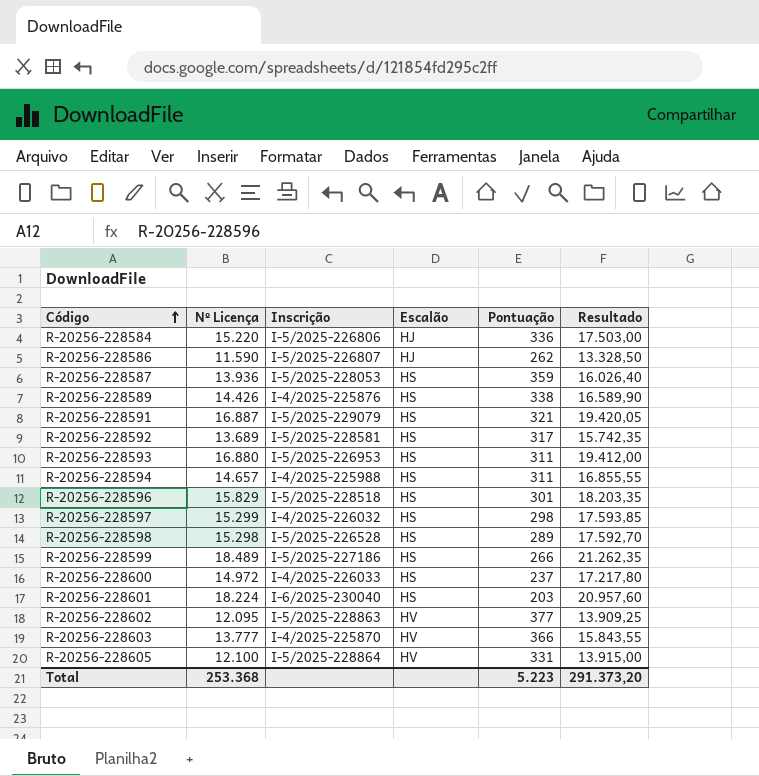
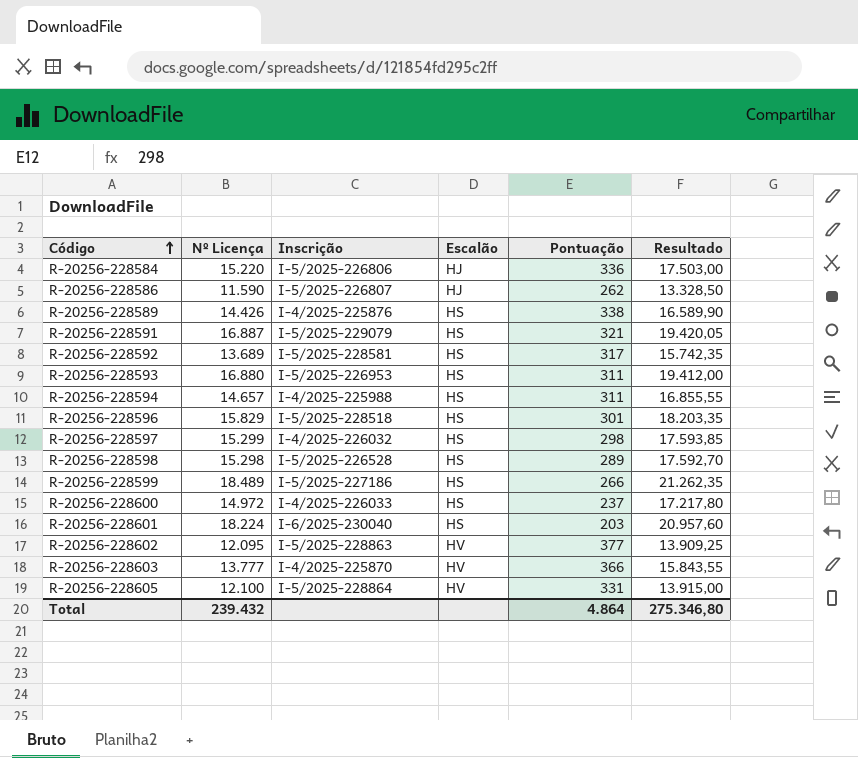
row R-20256-228587: 13.936 | I-5/2025-228053 | HS | 359 | 16.026,40 -> none
Total | Nº Licença: 253.368 -> 239.432
Total | Pontuação: 5.223 -> 4.864
Total | Resultado: 291.373,20 -> 275.346,80

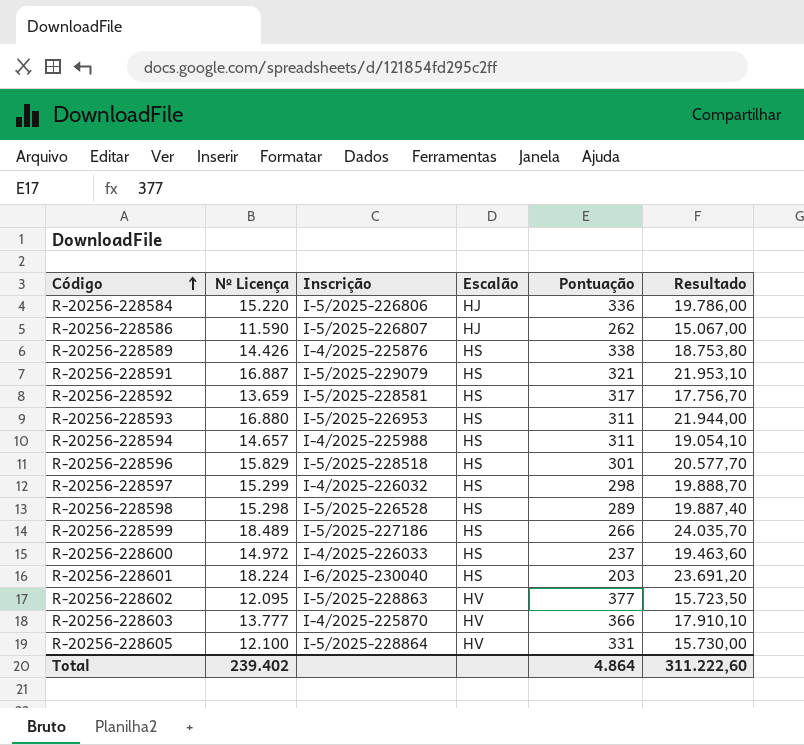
column Resultado | formula: [Nº Licença] * 1,15 -> [Nº Licença] * 1,3
R-20256-228592 | Nº Licença: 13.689 -> 13.659
Total | Nº Licença: 239.432 -> 239.402
Total | Resultado: 275.346,80 -> 311.222,60

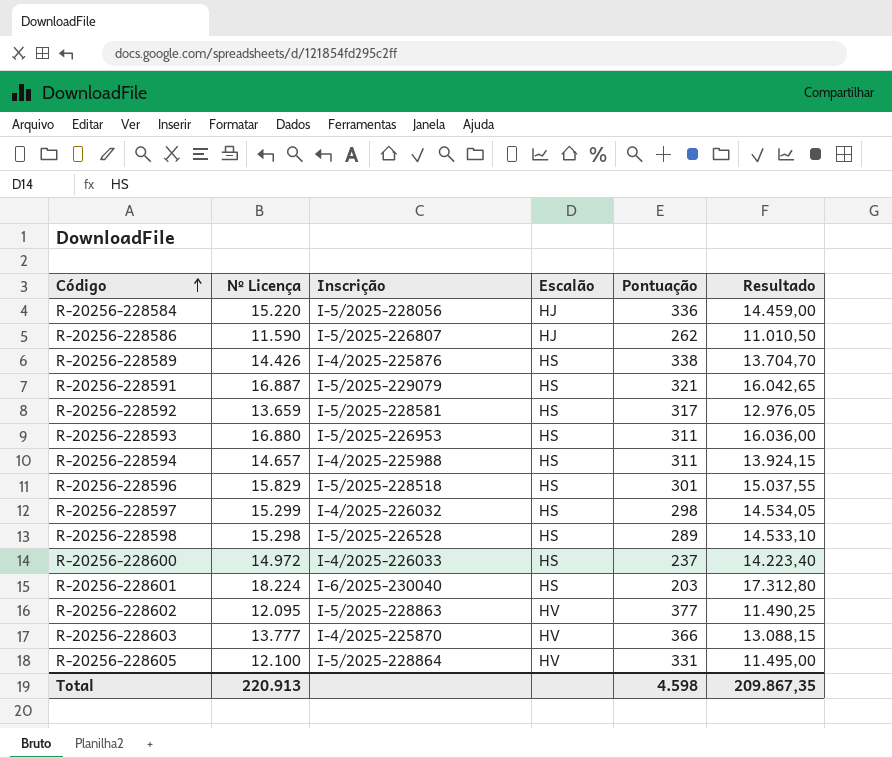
column Resultado | formula: [Nº Licença] * 1,3 -> [Nº Licença] * 0,95
row R-20256-228599: 18.489 | I-5/2025-227186 | HS | 266 | 24.035,70 -> none
R-20256-228584 | Inscrição: I-5/2025-226806 -> I-5/2025-228056
Total | Nº Licença: 239.402 -> 220.913
Total | Pontuação: 4.864 -> 4.598
Total | Resultado: 311.222,60 -> 209.867,35

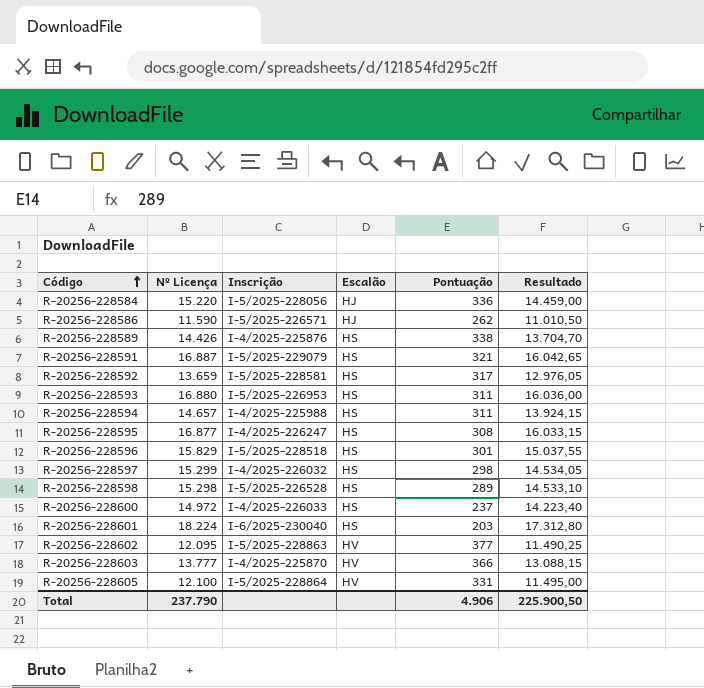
R-20256-228586 | Inscrição: I-5/2025-226807 -> I-5/2025-226571
row R-20256-228595: none -> 16.877 | I-4/2025-226247 | HS | 308 | 16.033,15
Total | Nº Licença: 220.913 -> 237.790
Total | Pontuação: 4.598 -> 4.906
Total | Resultado: 209.867,35 -> 225.900,50

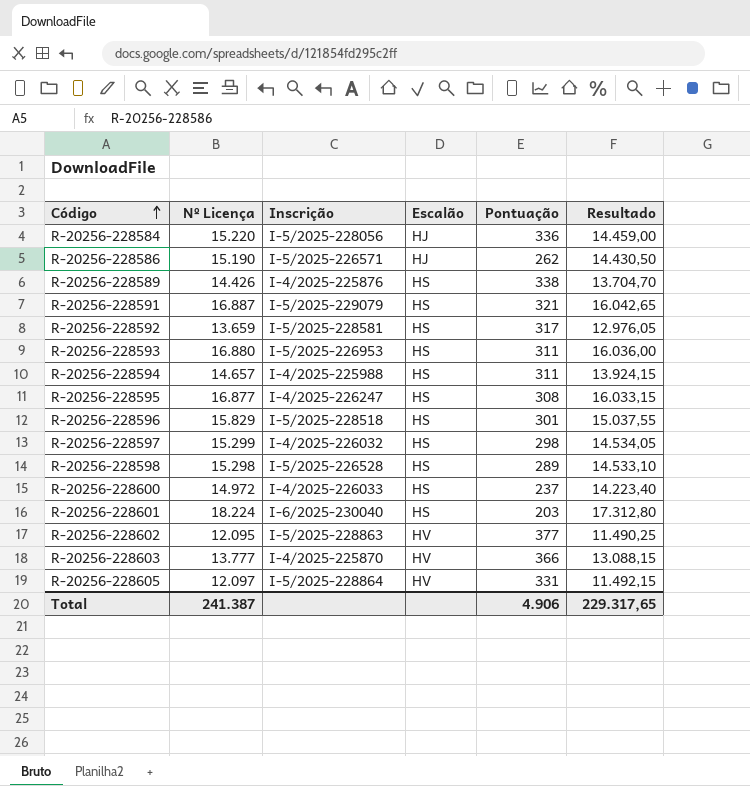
R-20256-228586 | Nº Licença: 11.590 -> 15.190
R-20256-228586 | Resultado: 11.010,50 -> 14.430,50
R-20256-228605 | Nº Licença: 12.100 -> 12.097
R-20256-228605 | Resultado: 11.495,00 -> 11.492,15
Total | Nº Licença: 237.790 -> 241.387
Total | Resultado: 225.900,50 -> 229.317,65

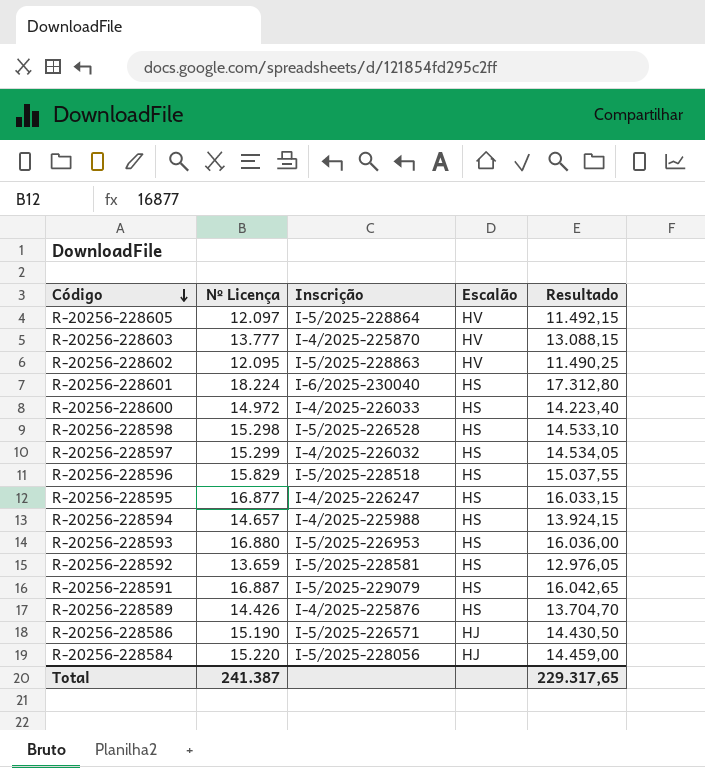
row order: Código ascending -> Código descending
column Pontuação | position: 5 -> none

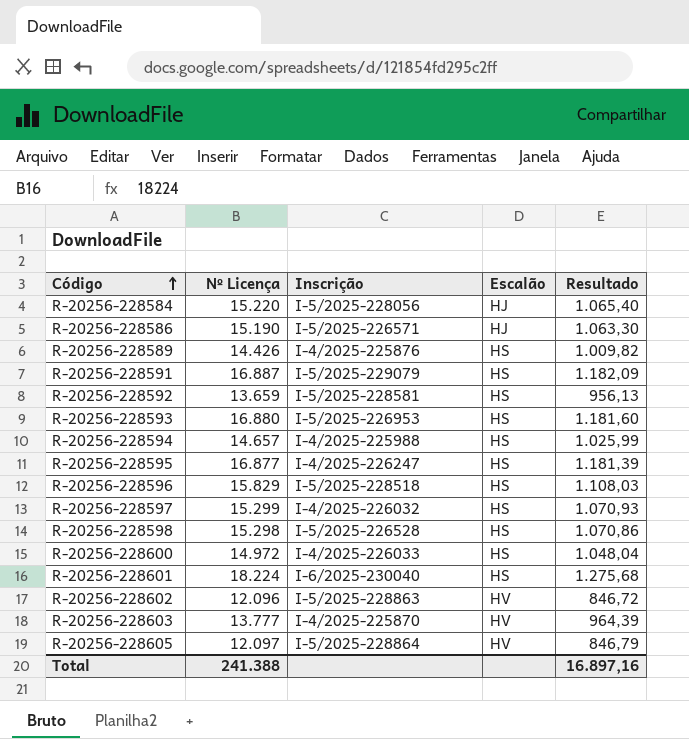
row order: Código descending -> Código ascending
column Resultado | formula: [Nº Licença] * 0,95 -> [Nº Licença] * 0,07
R-20256-228602 | Nº Licença: 12.095 -> 12.096
Total | Nº Licença: 241.387 -> 241.388
Total | Resultado: 229.317,65 -> 16.897,16

